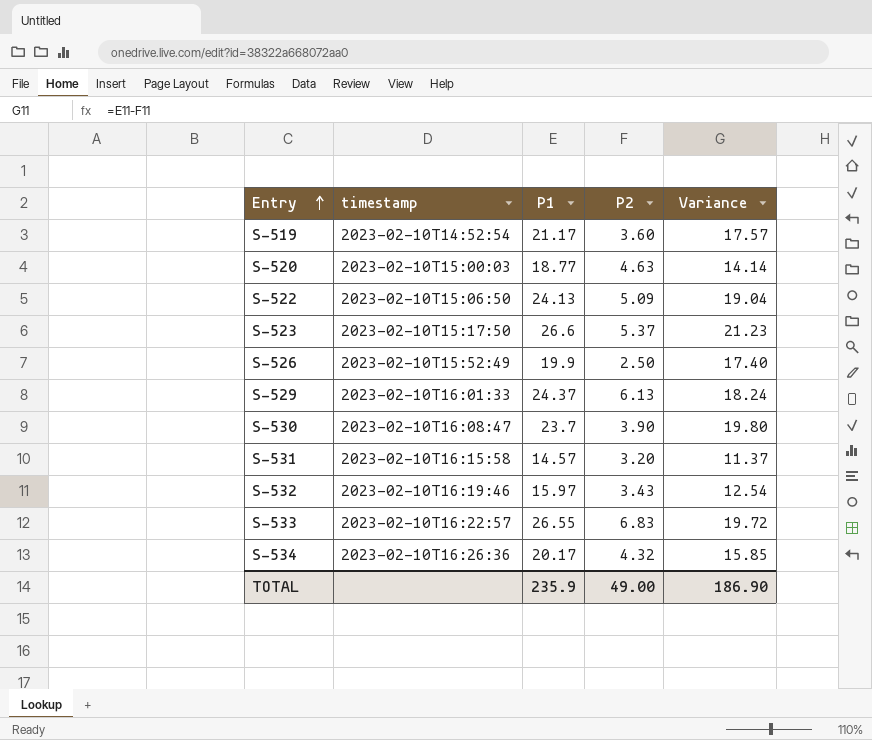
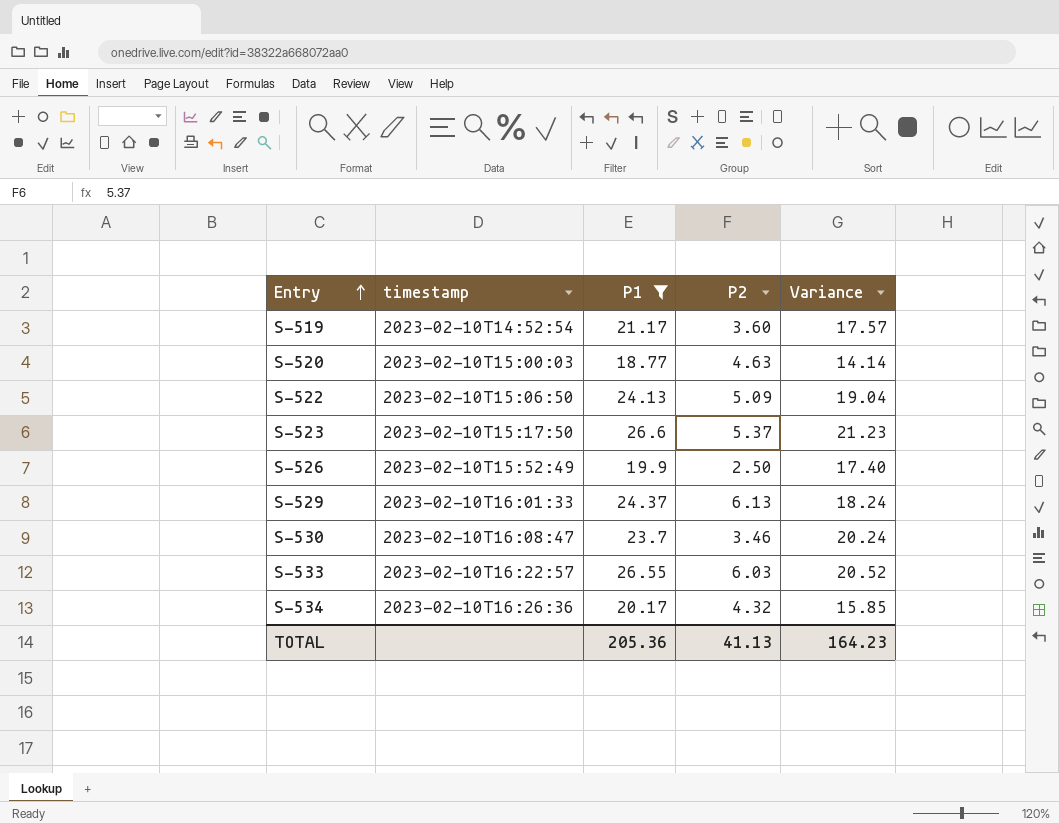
filter: none -> P1 >= 18.77
S-530 | P2: 3.90 -> 3.46
S-530 | Variance: 19.80 -> 20.24
S-533 | P2: 6.83 -> 6.03
S-533 | Variance: 19.72 -> 20.52
TOTAL | P1: 235.9 -> 205.36
TOTAL | P2: 49.00 -> 41.13
TOTAL | Variance: 186.90 -> 164.23

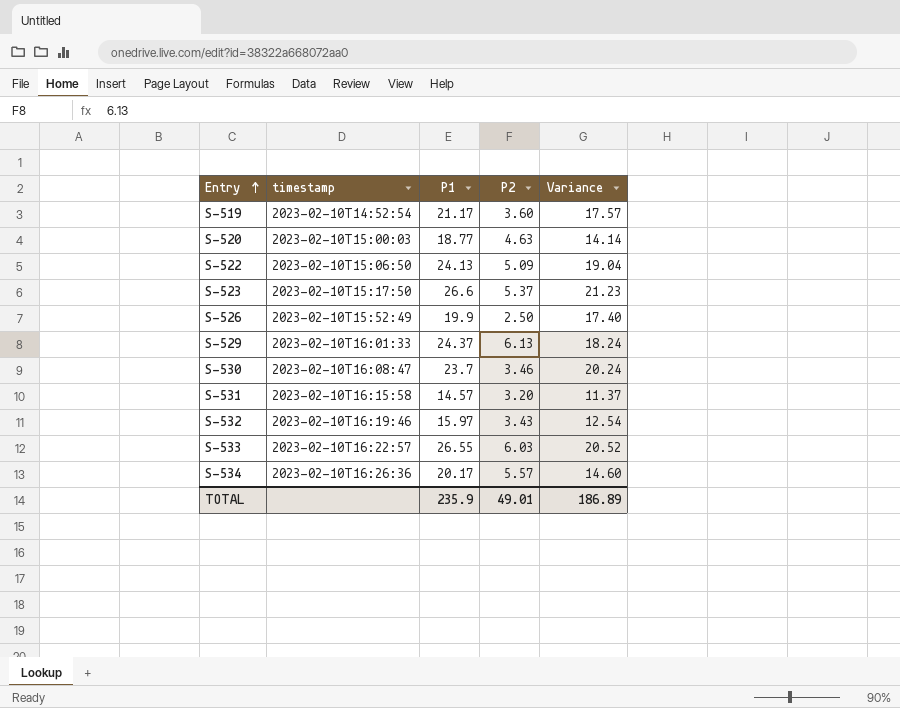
filter: P1 >= 18.77 -> none
S-534 | P2: 4.32 -> 5.57
S-534 | Variance: 15.85 -> 14.60
TOTAL | P1: 205.36 -> 235.9
TOTAL | P2: 41.13 -> 49.01
TOTAL | Variance: 164.23 -> 186.89

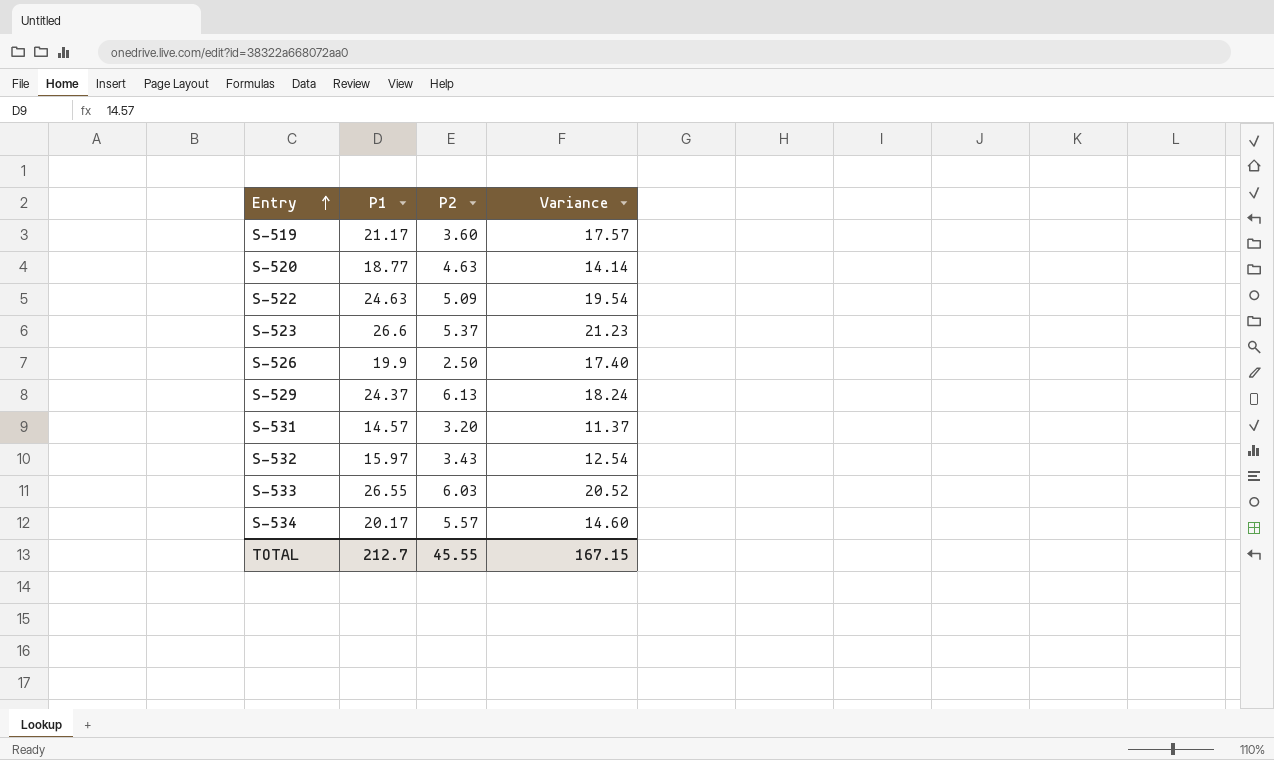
column timestamp | position: 2 -> none
row S-530: 2023-02-10T16:08:47 | 23.7 | 3.46 | 20.24 -> none
S-522 | P1: 24.13 -> 24.63
S-522 | Variance: 19.04 -> 19.54
TOTAL | P1: 235.9 -> 212.7
TOTAL | P2: 49.01 -> 45.55
TOTAL | Variance: 186.89 -> 167.15

